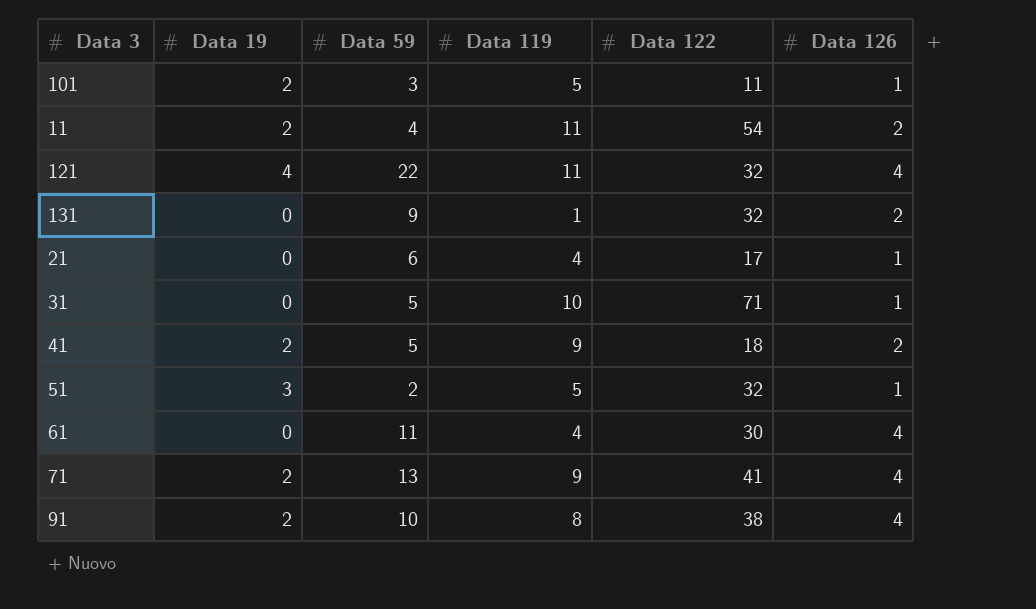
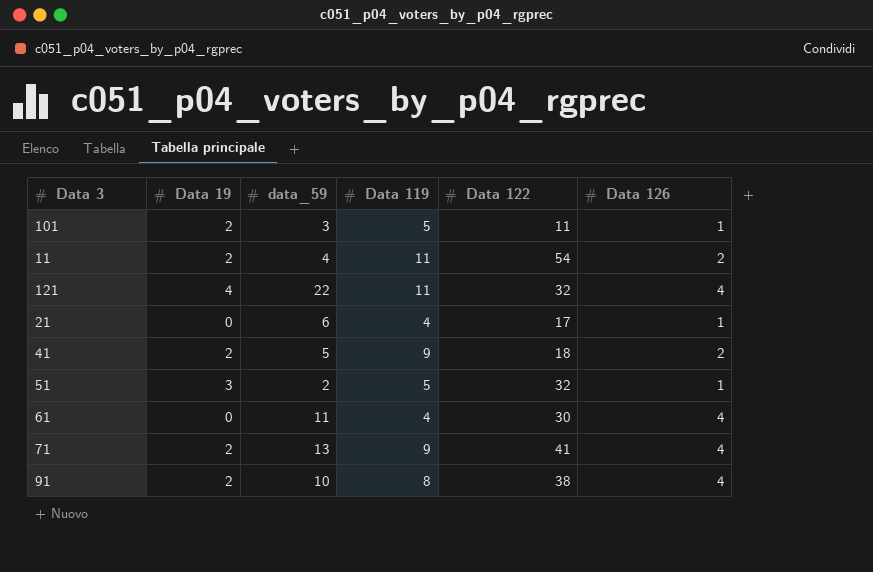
column name: Data 59 -> data_59
row 131: 0 | 9 | 1 | 32 | 2 -> none
row 31: 0 | 5 | 10 | 71 | 1 -> none

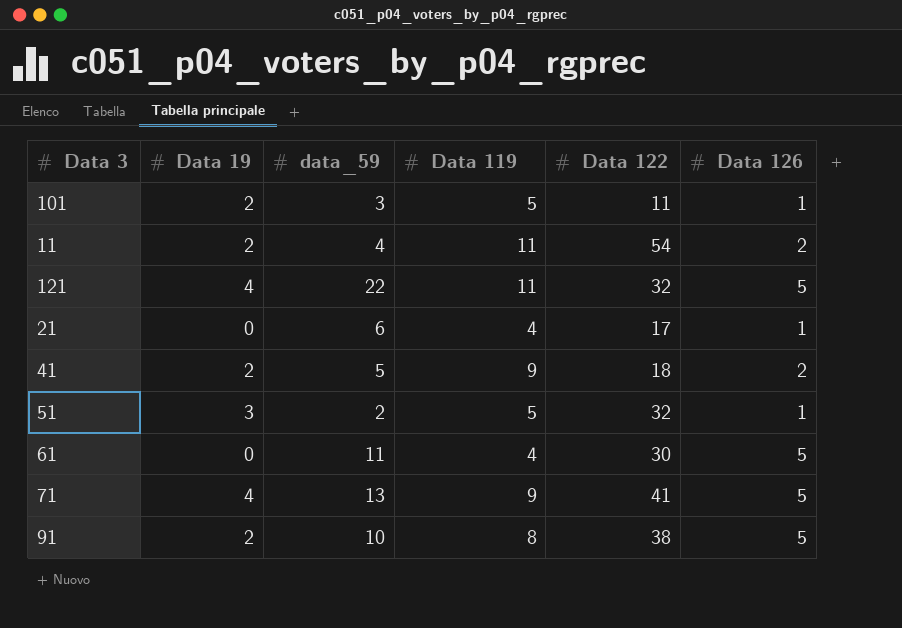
121 | Data 126: 4 -> 5
61 | Data 126: 4 -> 5
71 | Data 19: 2 -> 4
71 | Data 126: 4 -> 5
91 | Data 126: 4 -> 5

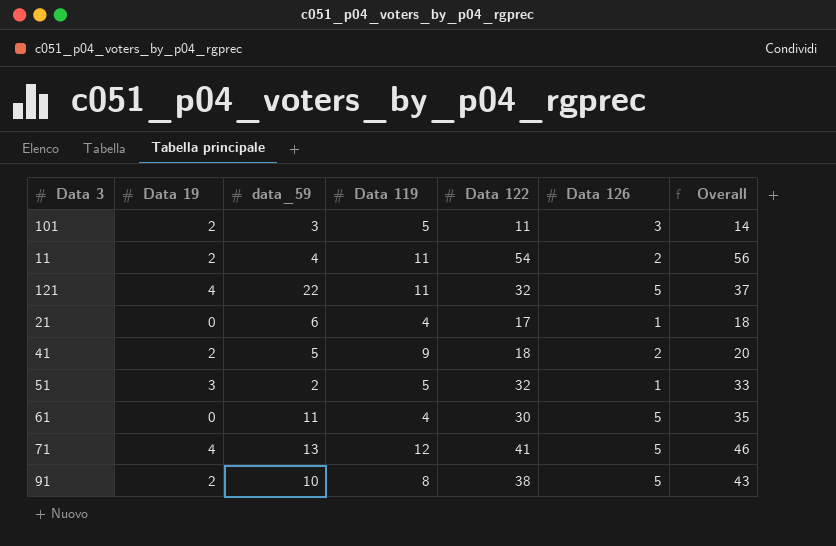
column Overall | formula: none -> [Data 122] + [Data 126]
101 | Data 126: 1 -> 3
71 | Data 119: 9 -> 12

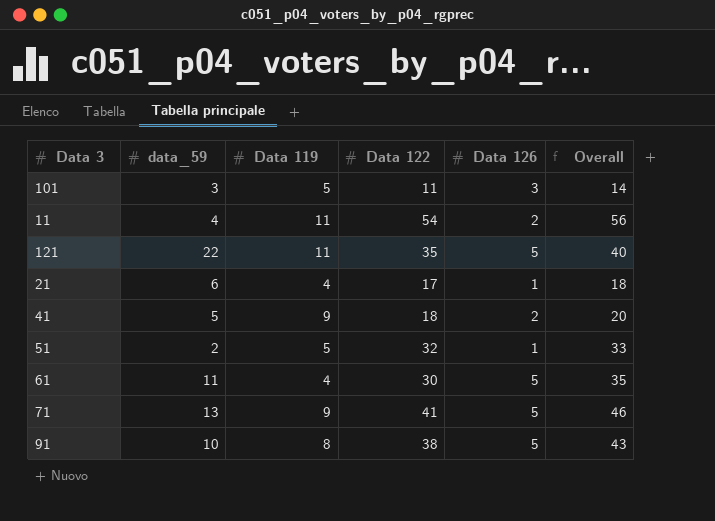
column Data 19 | position: 2 -> none
121 | Data 122: 32 -> 35
121 | Overall: 37 -> 40
71 | Data 119: 12 -> 9

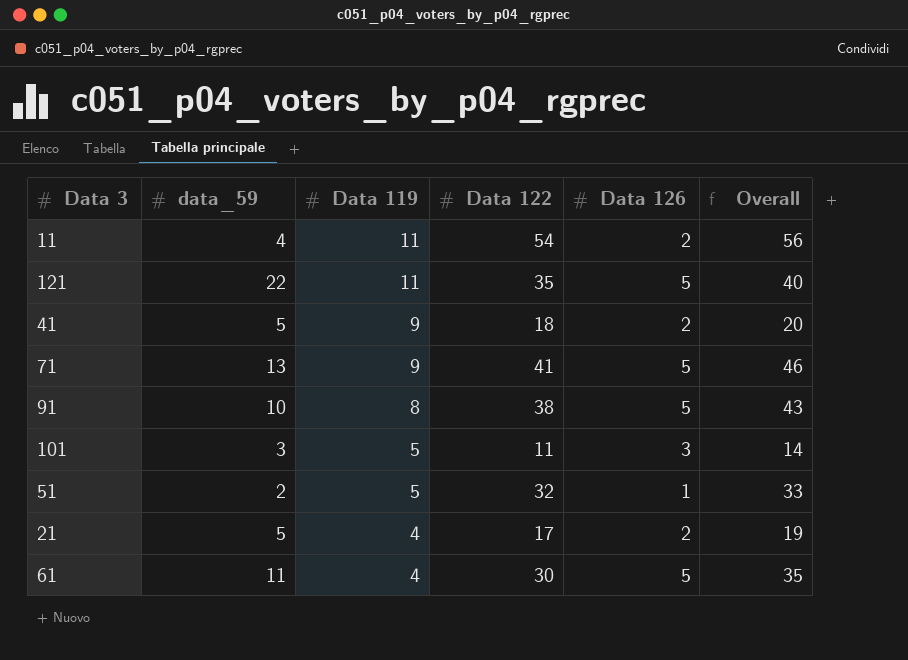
row order: none -> Data 119 descending
21 | data_59: 6 -> 5
21 | Data 126: 1 -> 2
21 | Overall: 18 -> 19

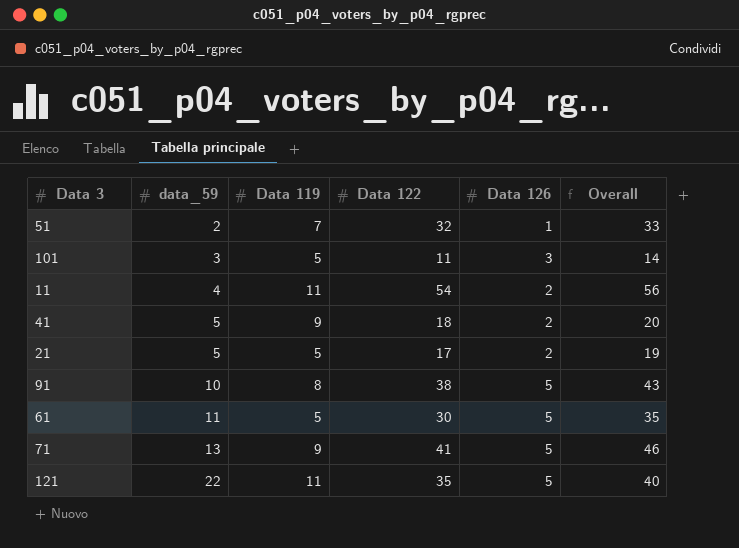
row order: Data 119 descending -> data_59 ascending
51 | Data 119: 5 -> 7
21 | Data 119: 4 -> 5
61 | Data 119: 4 -> 5

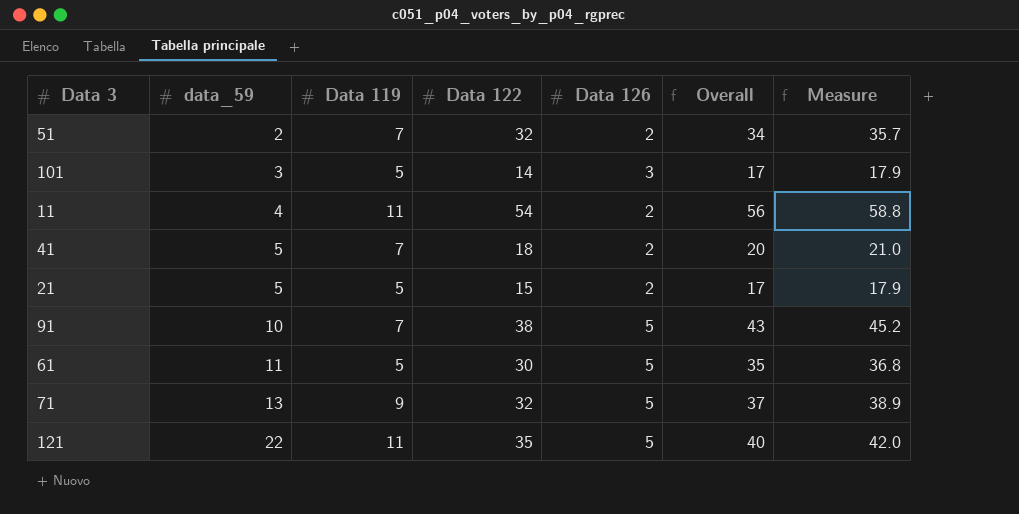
column Measure | formula: none -> [Overall] * 1.05
51 | Data 126: 1 -> 2
51 | Overall: 33 -> 34
101 | Data 122: 11 -> 14
101 | Overall: 14 -> 17
41 | Data 119: 9 -> 7
21 | Data 122: 17 -> 15
21 | Overall: 19 -> 17
91 | Data 119: 8 -> 7
71 | Data 122: 41 -> 32
71 | Overall: 46 -> 37

